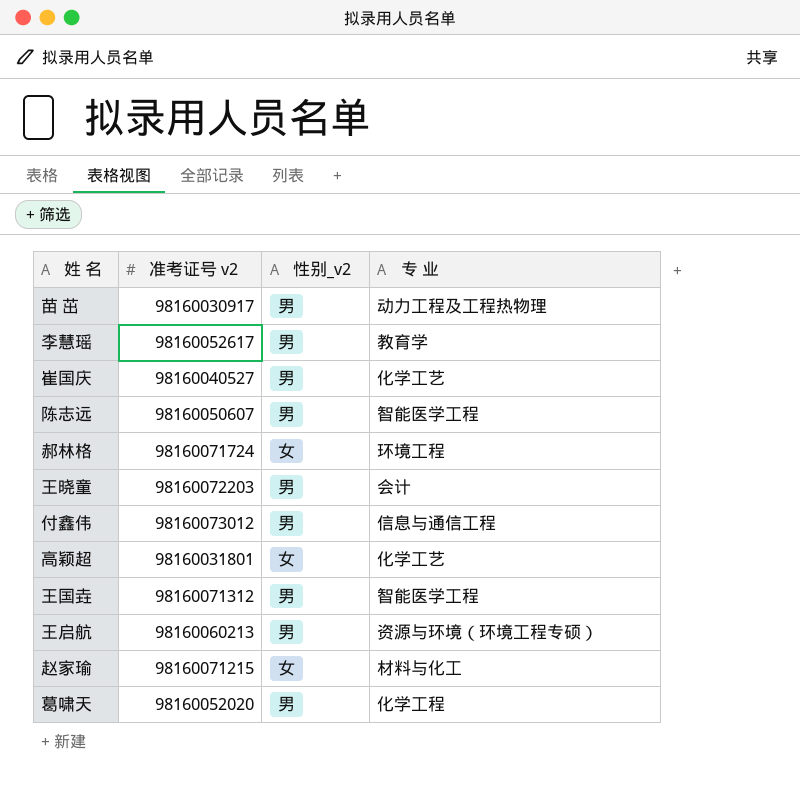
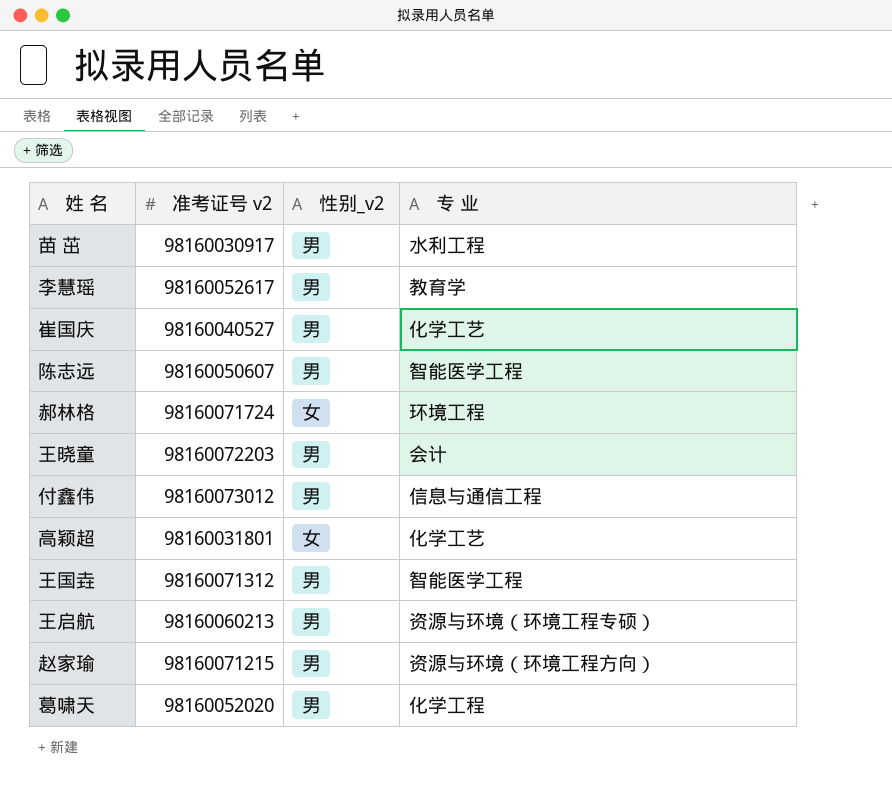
苗 茁 | 专 业: 动力工程及工程热物理 -> 水利工程
赵家瑜 | 性别_v2: 女 -> 男
赵家瑜 | 专 业: 材料与化工 -> 资源与环境（环境工程方向）

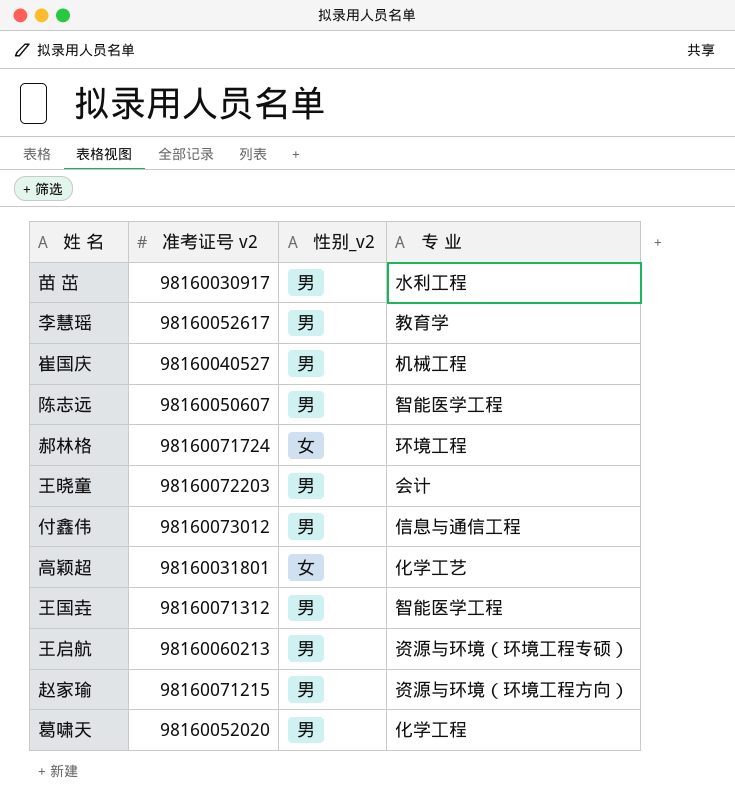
崔国庆 | 专 业: 化学工艺 -> 机械工程

